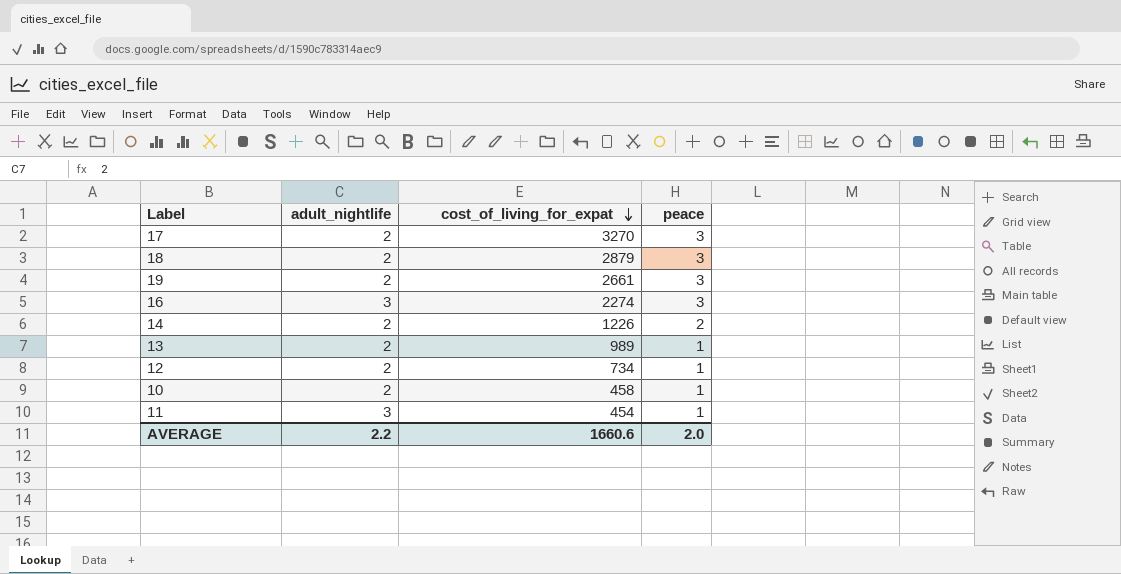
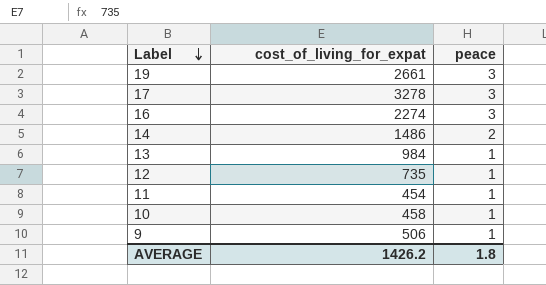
row order: cost_of_living_for_expat descending -> Label descending
column adult_nightlife | position: 2 -> none
row 18: 2 | 2879 | 3 -> none
17 | cost_of_living_for_expat: 3270 -> 3278
14 | cost_of_living_for_expat: 1226 -> 1486
13 | cost_of_living_for_expat: 989 -> 984
12 | cost_of_living_for_expat: 734 -> 735
row 9: none -> 506 | 1
AVERAGE | cost_of_living_for_expat: 1660.6 -> 1426.2
AVERAGE | peace: 2.0 -> 1.8

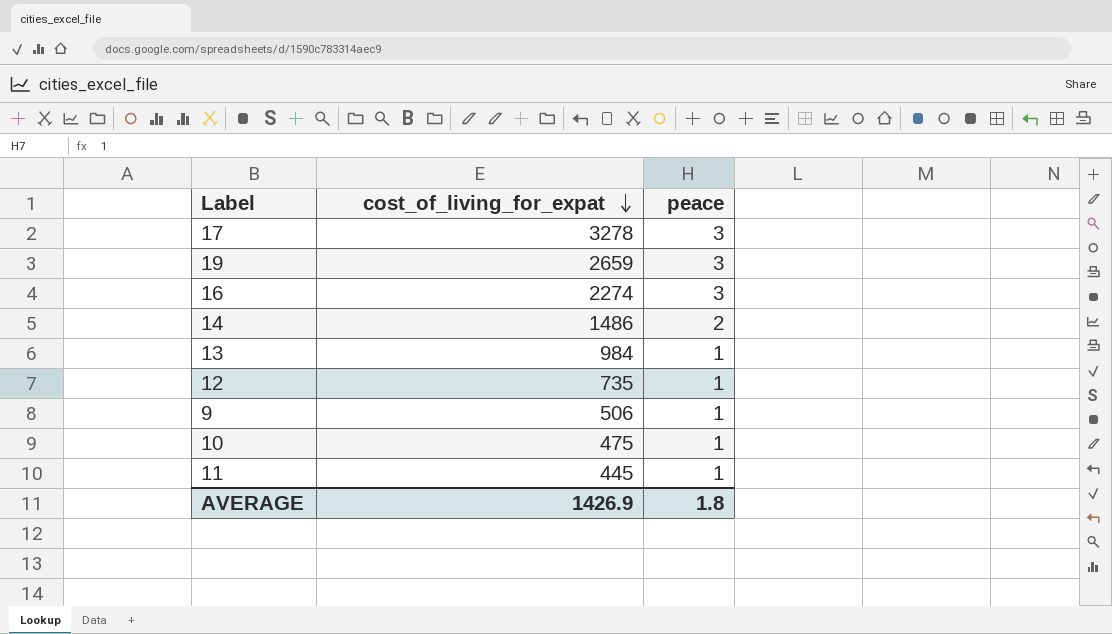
row order: Label descending -> cost_of_living_for_expat descending
19 | cost_of_living_for_expat: 2661 -> 2659
10 | cost_of_living_for_expat: 458 -> 475
11 | cost_of_living_for_expat: 454 -> 445
AVERAGE | cost_of_living_for_expat: 1426.2 -> 1426.9

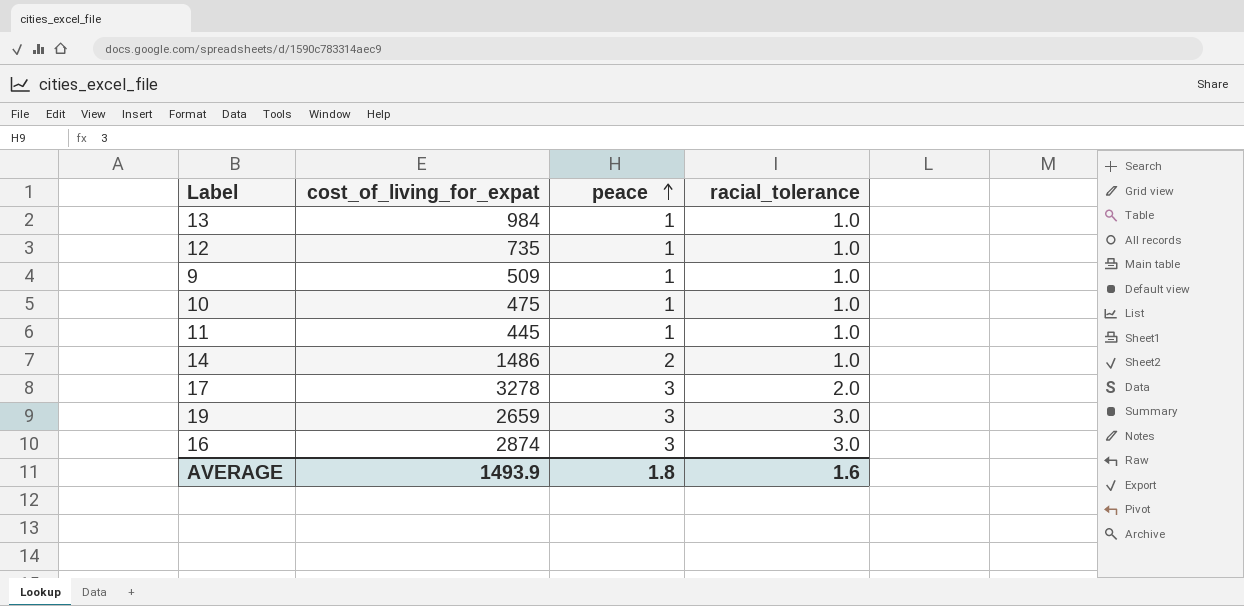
row order: cost_of_living_for_expat descending -> peace ascending
column racial_tolerance | position: none -> 4
9 | cost_of_living_for_expat: 506 -> 509
16 | cost_of_living_for_expat: 2274 -> 2874
AVERAGE | cost_of_living_for_expat: 1426.9 -> 1493.9

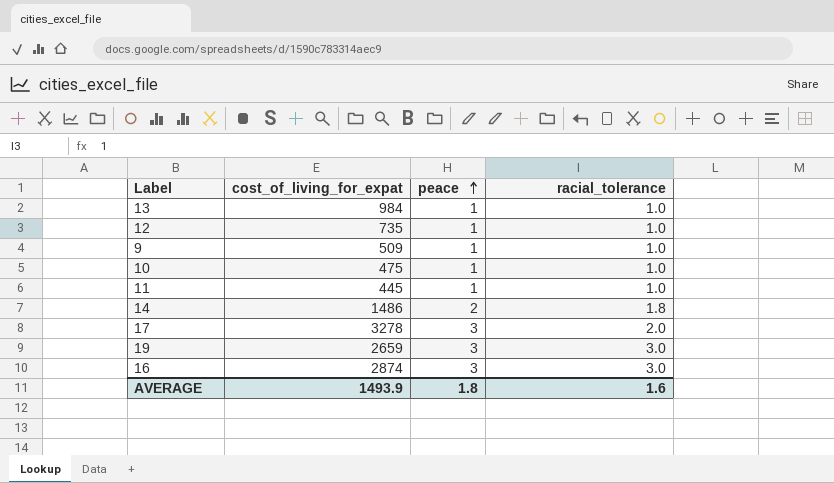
14 | racial_tolerance: 1.0 -> 1.8

